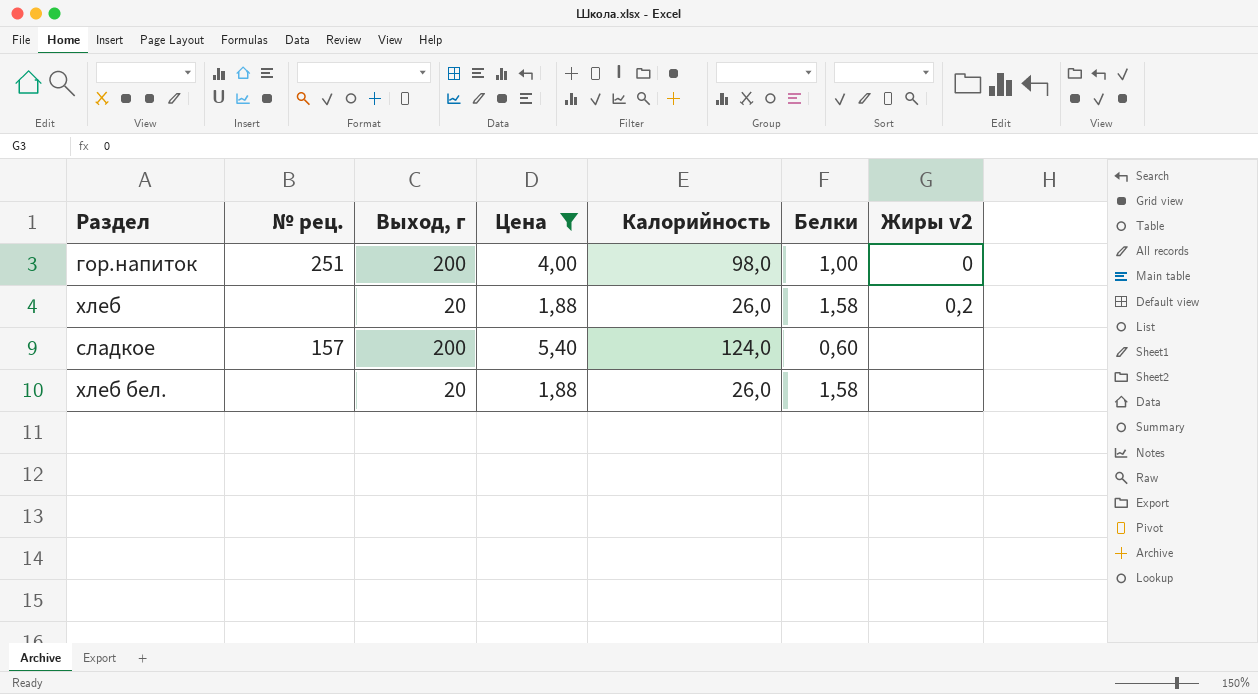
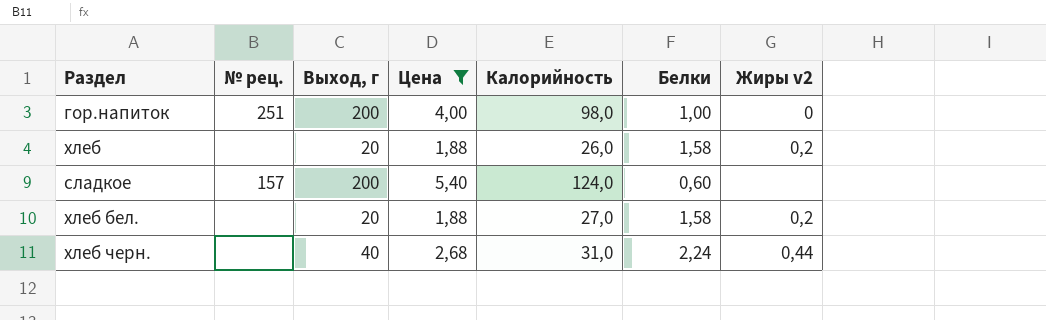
хлеб бел. | Калорийность: 26,0 -> 27,0
хлеб бел. | Жиры v2: none -> 0,2
row хлеб черн.: none -> none | 40 | 2,68 | 31,0 | 2,24 | 0,44

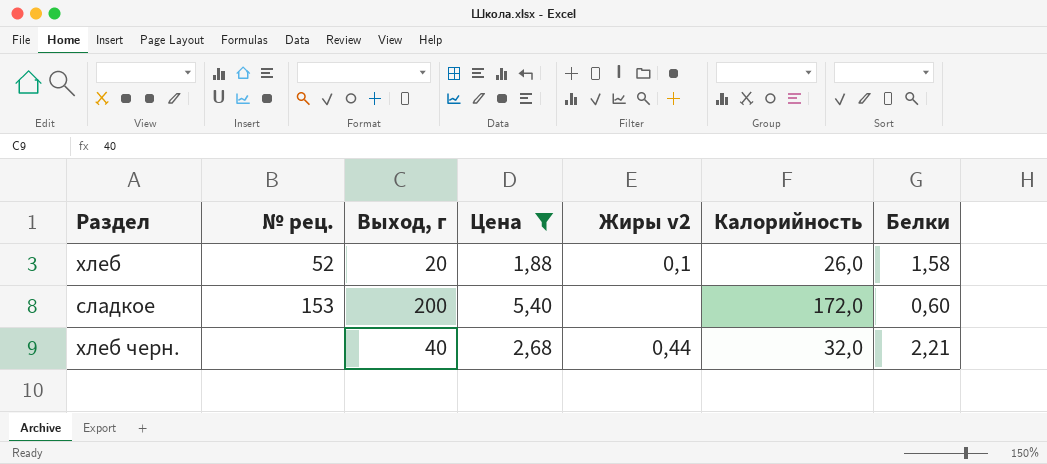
column Жиры v2 | position: 7 -> 5
row гор.напиток: 251 | 200 | 4,00 | 98,0 | 1,00 | 0 -> none
row хлеб бел.: none | 20 | 1,88 | 27,0 | 1,58 | 0,2 -> none
хлеб | № рец.: none -> 52
хлеб | Жиры v2: 0,2 -> 0,1
сладкое | № рец.: 157 -> 153
сладкое | Калорийность: 124,0 -> 172,0
хлеб черн. | Калорийность: 31,0 -> 32,0
хлеб черн. | Белки: 2,24 -> 2,21

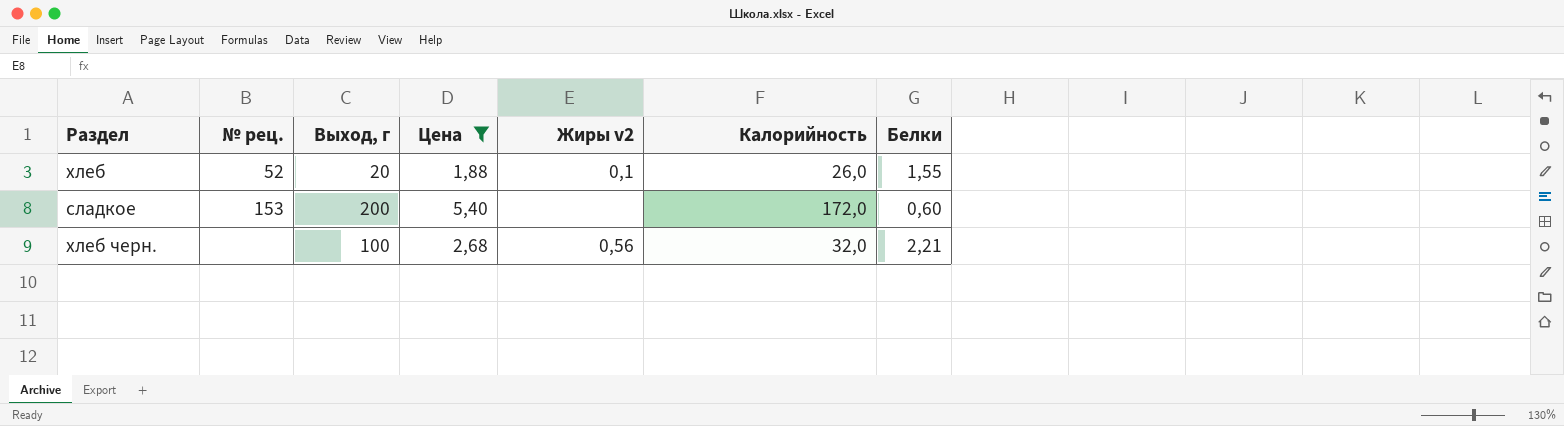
хлеб | Белки: 1,58 -> 1,55
хлеб черн. | Выход, г: 40 -> 100
хлеб черн. | Жиры v2: 0,44 -> 0,56

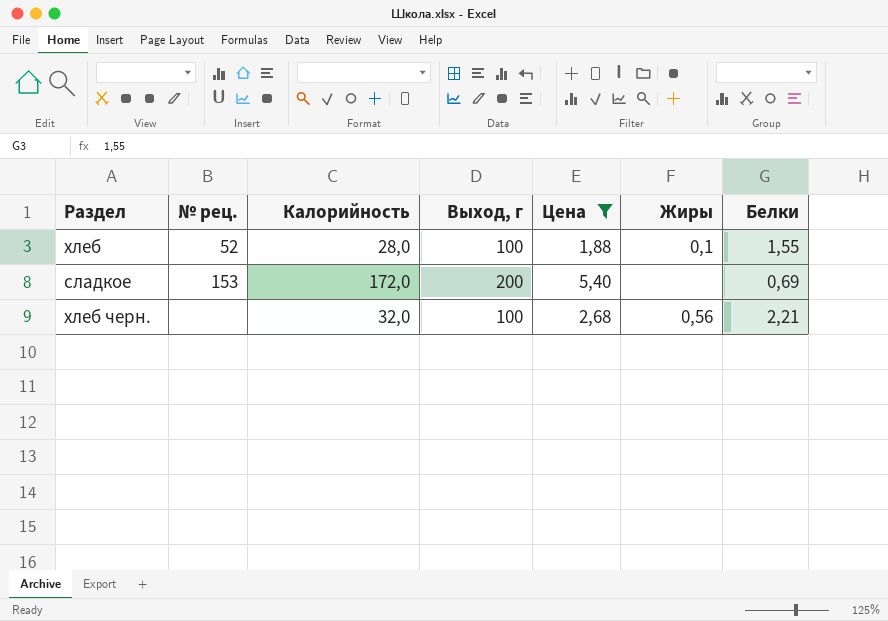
column Калорийность | position: 6 -> 3
column name: Жиры v2 -> Жиры
хлеб | Калорийность: 26,0 -> 28,0
хлеб | Выход, г: 20 -> 100
сладкое | Белки: 0,60 -> 0,69

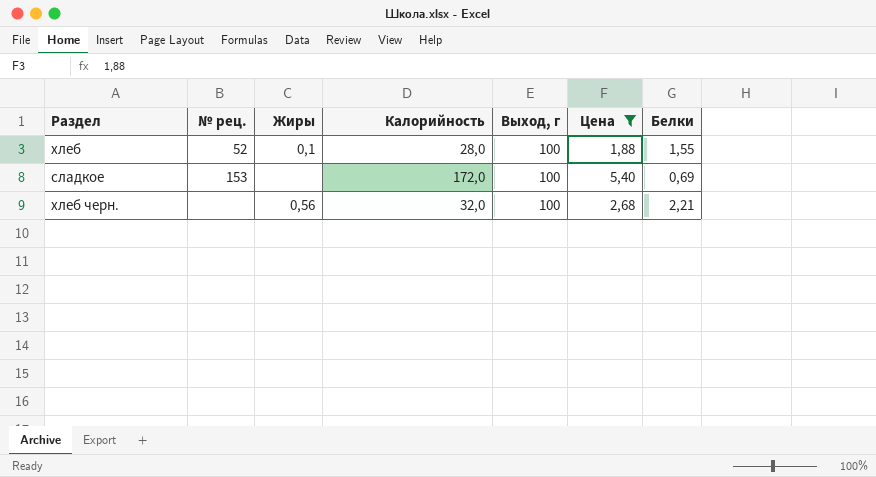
column Жиры | position: 6 -> 3
сладкое | Выход, г: 200 -> 100

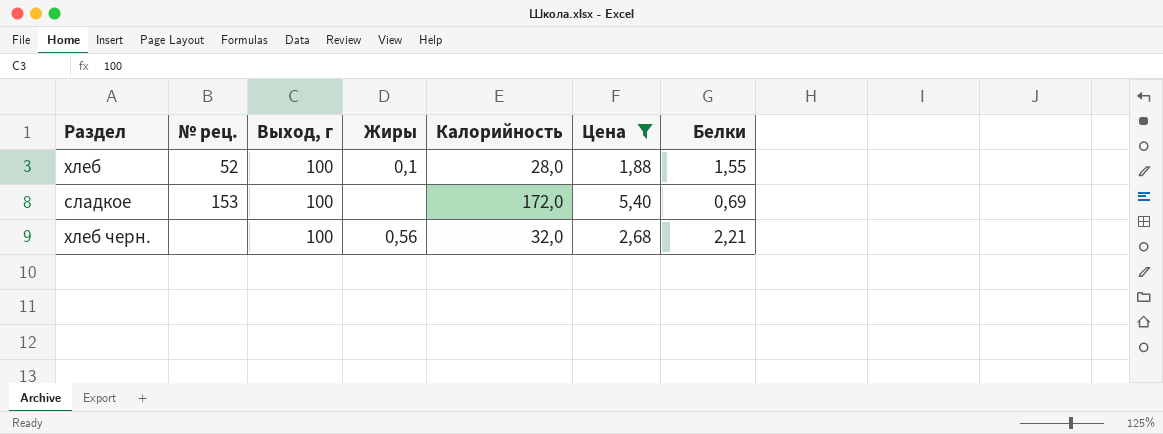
column Выход, г | position: 5 -> 3

